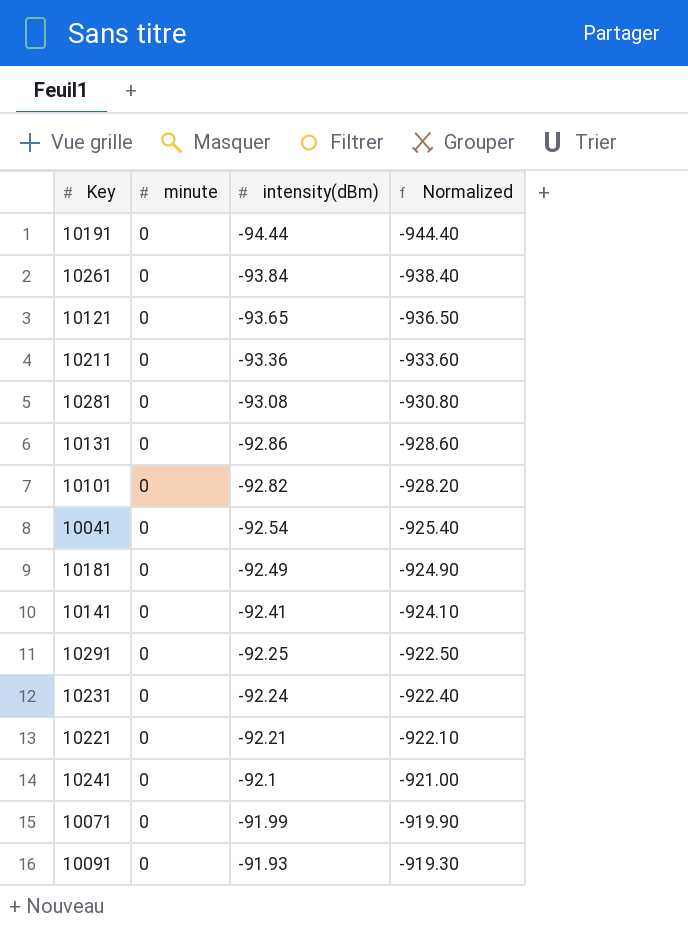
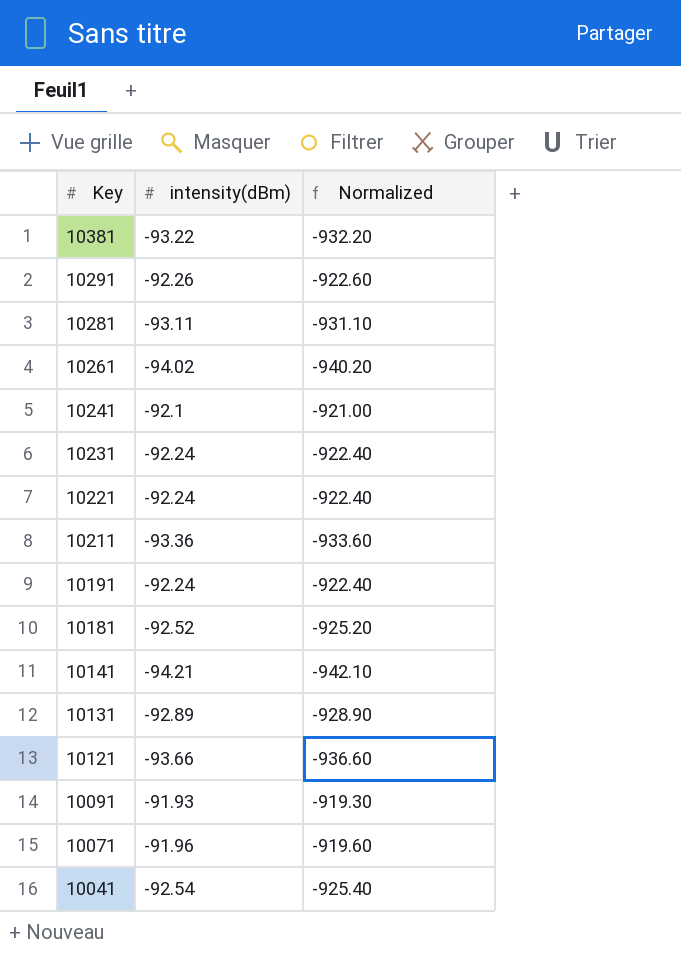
row order: intensity(dBm) ascending -> Key descending
column minute | position: 2 -> none
row 10101: 0 | -92.82 | -928.20 -> none
row 10381: none -> -93.22 | -932.20
10291 | intensity(dBm): -92.25 -> -92.26
10291 | Normalized: -922.50 -> -922.60
10281 | intensity(dBm): -93.08 -> -93.11
10281 | Normalized: -930.80 -> -931.10
10261 | intensity(dBm): -93.84 -> -94.02
10261 | Normalized: -938.40 -> -940.20
10221 | intensity(dBm): -92.21 -> -92.24
10221 | Normalized: -922.10 -> -922.40
10191 | intensity(dBm): -94.44 -> -92.24
10191 | Normalized: -944.40 -> -922.40
10181 | intensity(dBm): -92.49 -> -92.52
10181 | Normalized: -924.90 -> -925.20
10141 | intensity(dBm): -92.41 -> -94.21
10141 | Normalized: -924.10 -> -942.10
10131 | intensity(dBm): -92.86 -> -92.89
10131 | Normalized: -928.60 -> -928.90
10121 | intensity(dBm): -93.65 -> -93.66
10121 | Normalized: -936.50 -> -936.60
10071 | intensity(dBm): -91.99 -> -91.96
10071 | Normalized: -919.90 -> -919.60

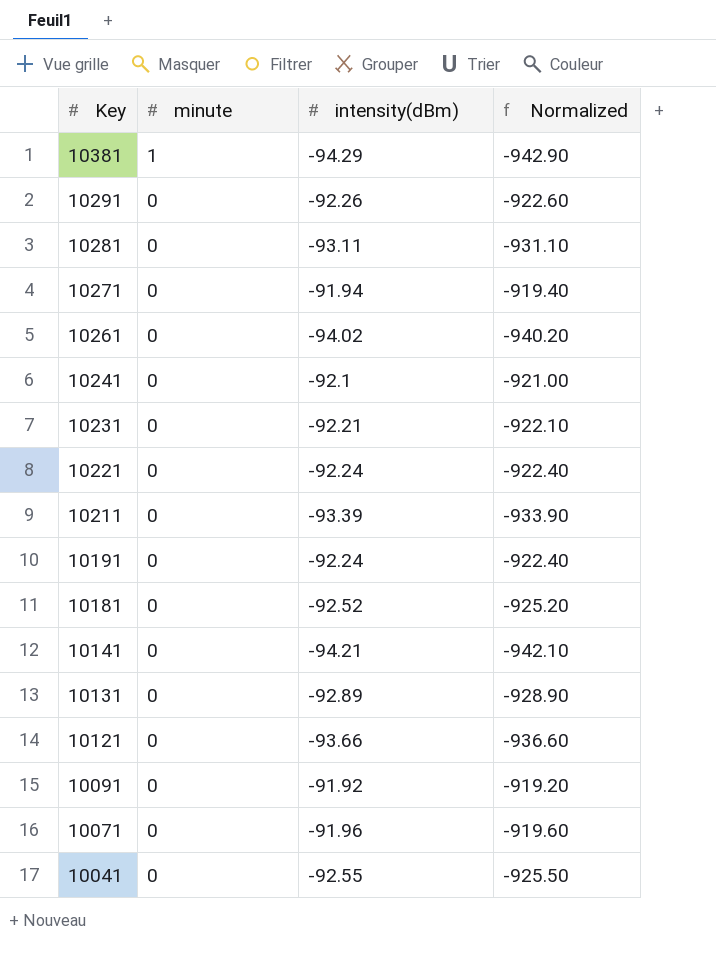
column minute | position: none -> 2
10381 | intensity(dBm): -93.22 -> -94.29
10381 | Normalized: -932.20 -> -942.90
row 10271: none -> 0 | -91.94 | -919.40
10231 | intensity(dBm): -92.24 -> -92.21
10231 | Normalized: -922.40 -> -922.10
10211 | intensity(dBm): -93.36 -> -93.39
10211 | Normalized: -933.60 -> -933.90
10091 | intensity(dBm): -91.93 -> -91.92
10091 | Normalized: -919.30 -> -919.20
10041 | intensity(dBm): -92.54 -> -92.55
10041 | Normalized: -925.40 -> -925.50

